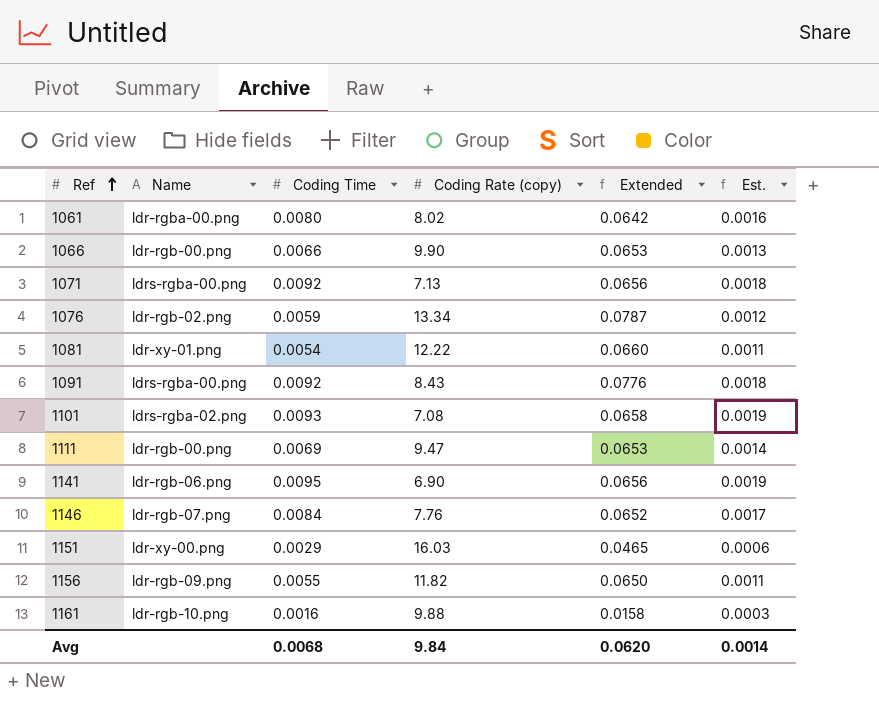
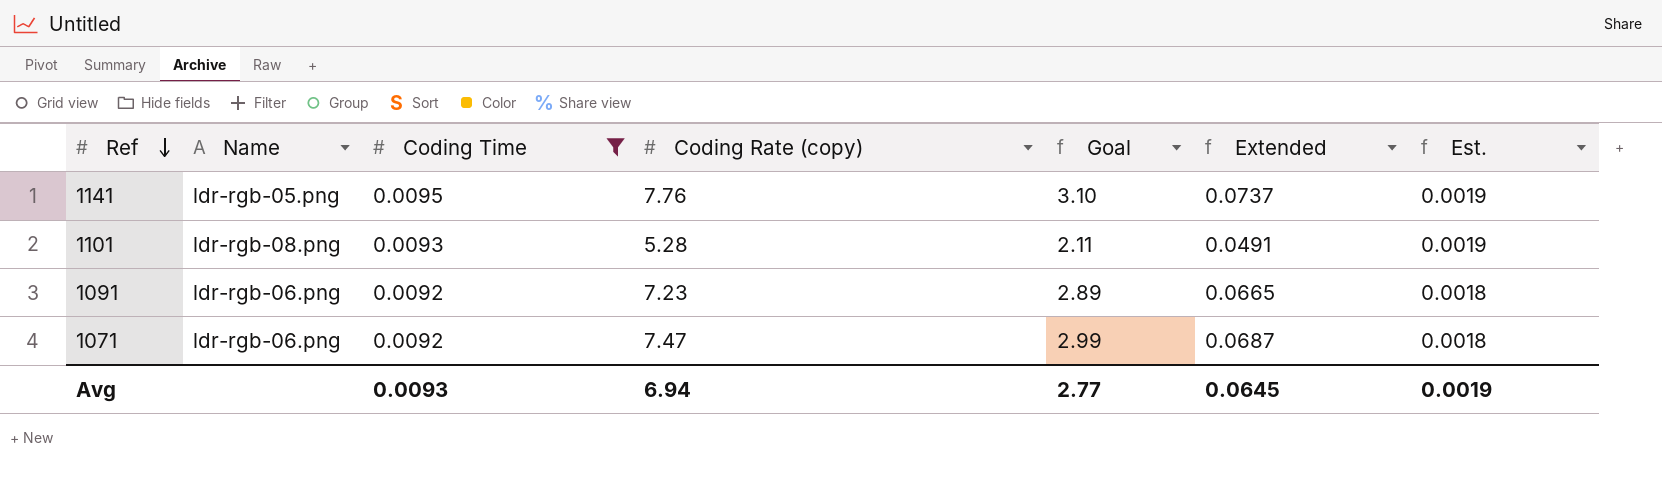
filter: none -> Coding Time >= 0.0092
row order: Ref ascending -> Ref descending
column Goal | formula: none -> [Coding Rate (copy)] * 0.4
1141 | Name: ldr-rgb-06.png -> ldr-rgb-05.png
1141 | Coding Rate (copy): 6.90 -> 7.76
1141 | Extended: 0.0656 -> 0.0737
1101 | Name: ldrs-rgba-02.png -> ldr-rgb-08.png
1101 | Coding Rate (copy): 7.08 -> 5.28
1101 | Extended: 0.0658 -> 0.0491
1091 | Name: ldrs-rgba-00.png -> ldr-rgb-06.png
1091 | Coding Rate (copy): 8.43 -> 7.23
1091 | Extended: 0.0776 -> 0.0665
1071 | Name: ldrs-rgba-00.png -> ldr-rgb-06.png
1071 | Coding Rate (copy): 7.13 -> 7.47
1071 | Extended: 0.0656 -> 0.0687
Avg | Coding Time: 0.0068 -> 0.0093
Avg | Coding Rate (copy): 9.84 -> 6.94
Avg | Extended: 0.0620 -> 0.0645
Avg | Est.: 0.0014 -> 0.0019

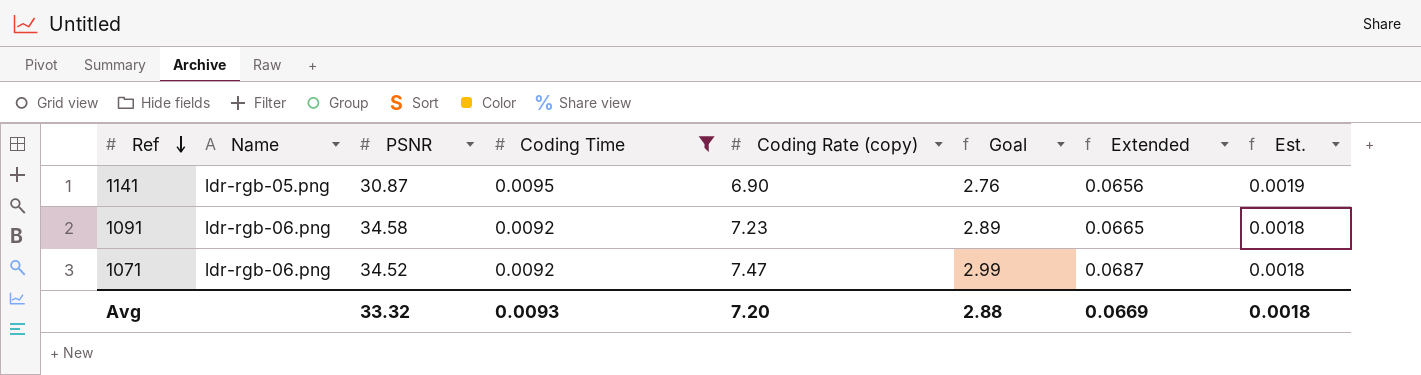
column PSNR | position: none -> 3
row 1101: ldr-rgb-08.png | 0.0093 | 5.28 | 2.11 | 0.0491 | 0.0019 -> none
1141 | Coding Rate (copy): 7.76 -> 6.90
1141 | Goal: 3.10 -> 2.76
1141 | Extended: 0.0737 -> 0.0656
Avg | Coding Rate (copy): 6.94 -> 7.20
Avg | Goal: 2.77 -> 2.88
Avg | Extended: 0.0645 -> 0.0669
Avg | Est.: 0.0019 -> 0.0018

